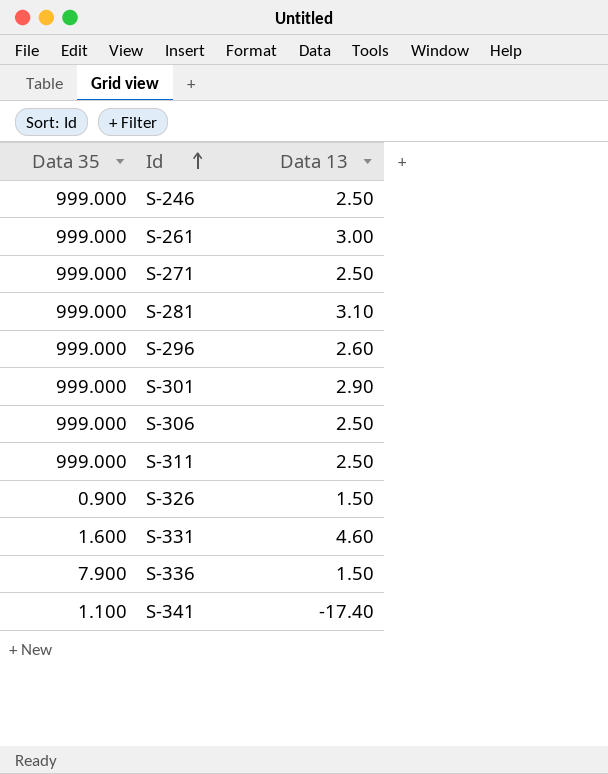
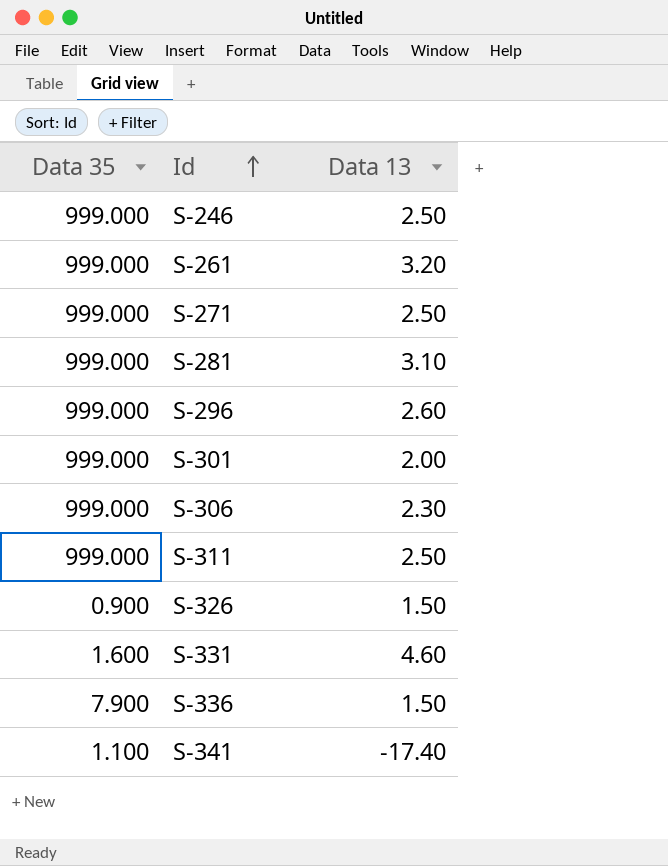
S-261 | Data 13: 3.00 -> 3.20
S-301 | Data 13: 2.90 -> 2.00
S-306 | Data 13: 2.50 -> 2.30

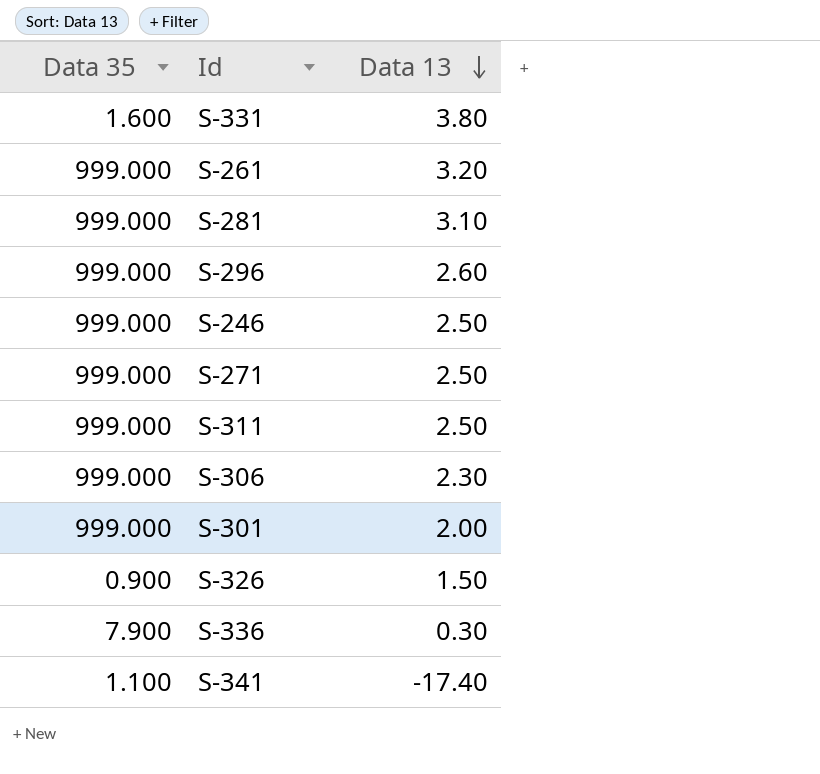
row order: Id ascending -> Data 13 descending
S-331 | Data 13: 4.60 -> 3.80
S-336 | Data 13: 1.50 -> 0.30

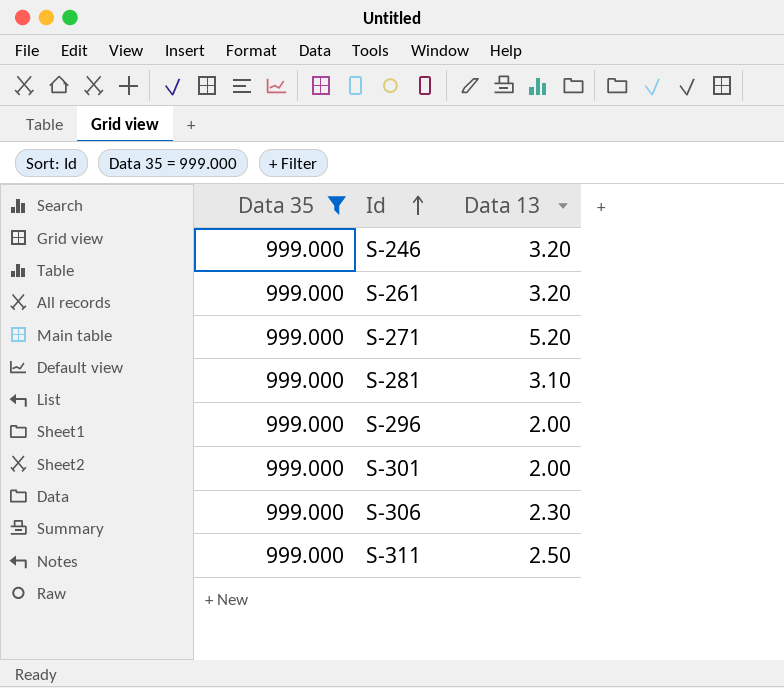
filter: none -> Data 35 = 999.000
row order: Data 13 descending -> Id ascending
S-246 | Data 13: 2.50 -> 3.20
S-271 | Data 13: 2.50 -> 5.20
S-296 | Data 13: 2.60 -> 2.00

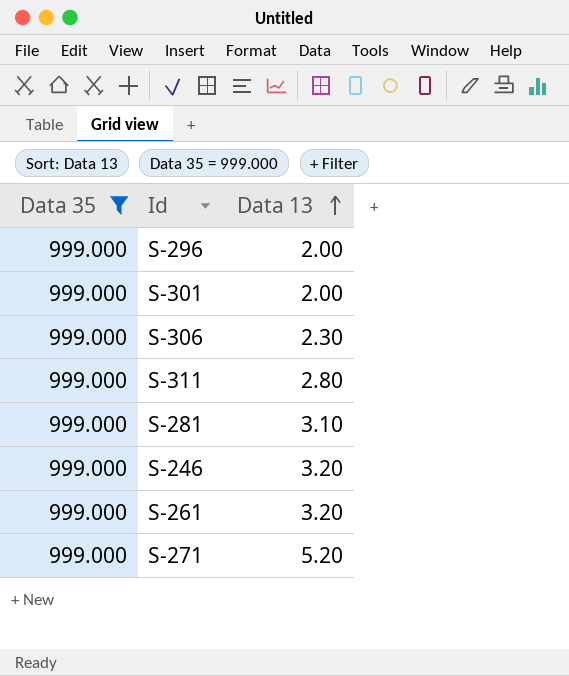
row order: Id ascending -> Data 13 ascending
S-311 | Data 13: 2.50 -> 2.80

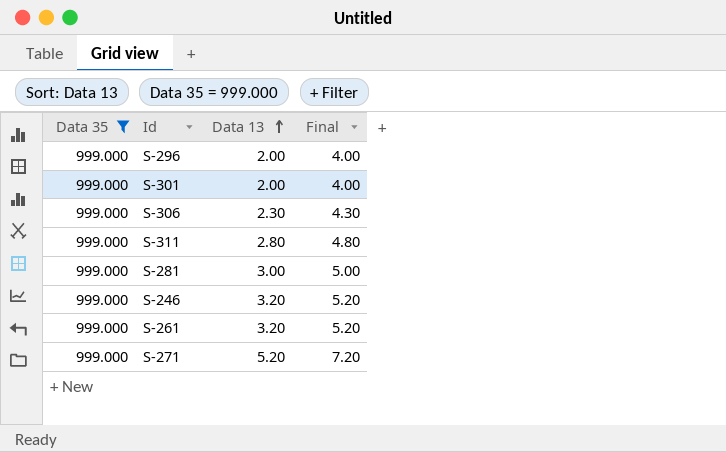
column Final | formula: none -> [Data 13] + 2
S-281 | Data 13: 3.10 -> 3.00

